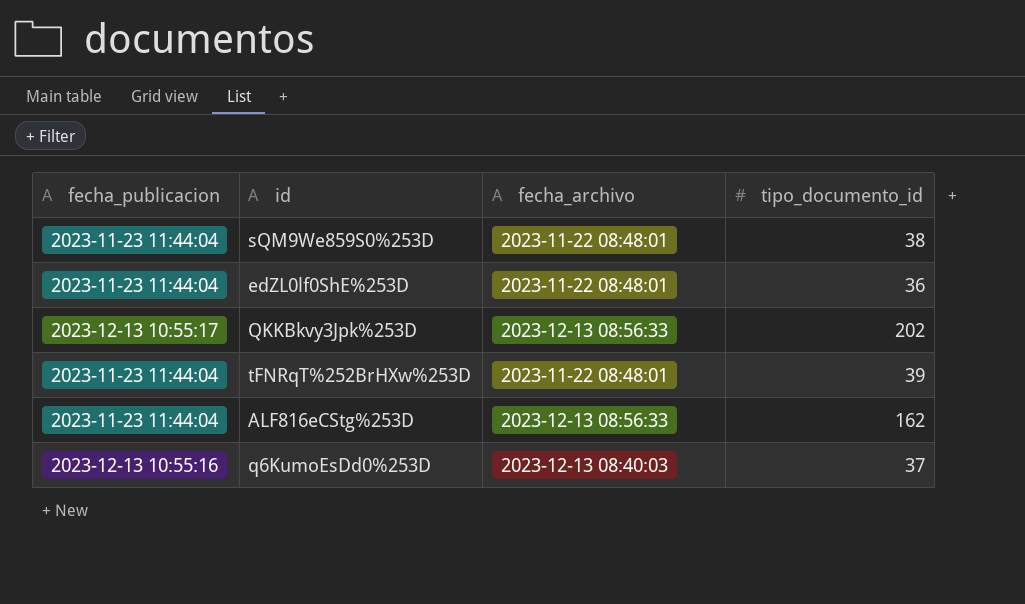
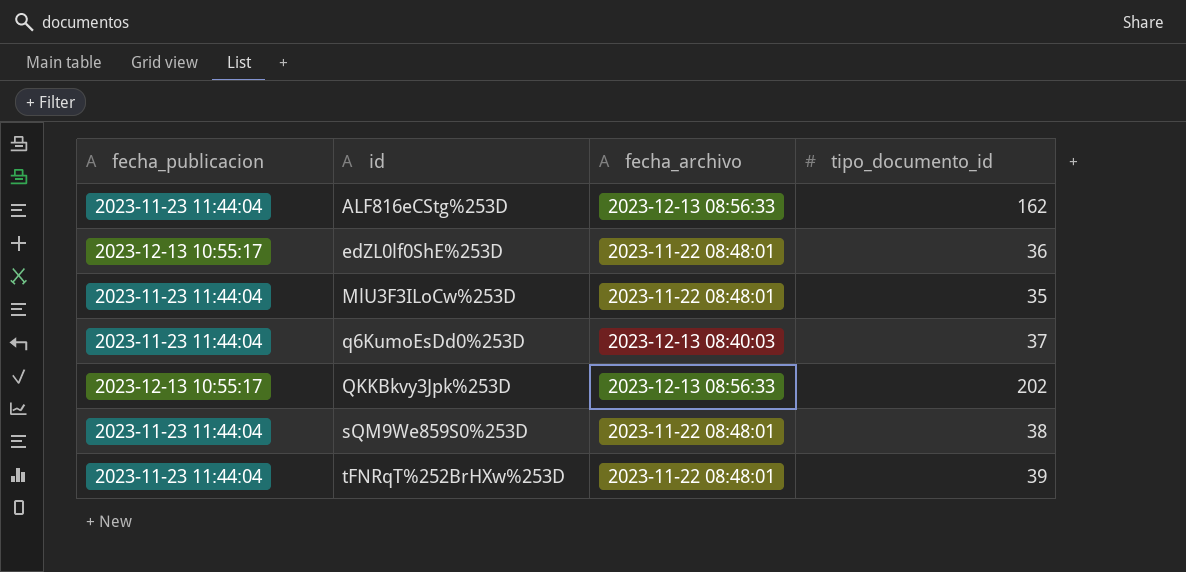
row order: none -> id ascending
edZL0lf0ShE%253D | fecha_publicacion: 2023-11-23 11:44:04 -> 2023-12-13 10:55:17
row MlU3F3ILoCw%253D: none -> 2023-11-23 11:44:04 | 2023-11-22 08:48:01 | 35
q6KumoEsDd0%253D | fecha_publicacion: 2023-12-13 10:55:16 -> 2023-11-23 11:44:04

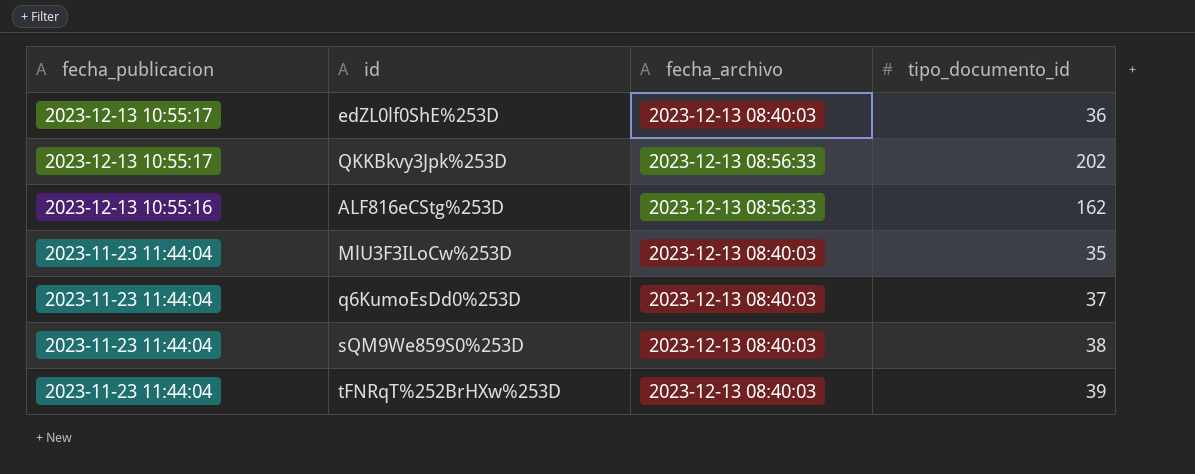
row order: id ascending -> fecha_publicacion descending
edZL0lf0ShE%253D | fecha_archivo: 2023-11-22 08:48:01 -> 2023-12-13 08:40:03
ALF816eCStg%253D | fecha_publicacion: 2023-11-23 11:44:04 -> 2023-12-13 10:55:16
MlU3F3ILoCw%253D | fecha_archivo: 2023-11-22 08:48:01 -> 2023-12-13 08:40:03
sQM9We859S0%253D | fecha_archivo: 2023-11-22 08:48:01 -> 2023-12-13 08:40:03
tFNRqT%252BrHXw%253D | fecha_archivo: 2023-11-22 08:48:01 -> 2023-12-13 08:40:03

